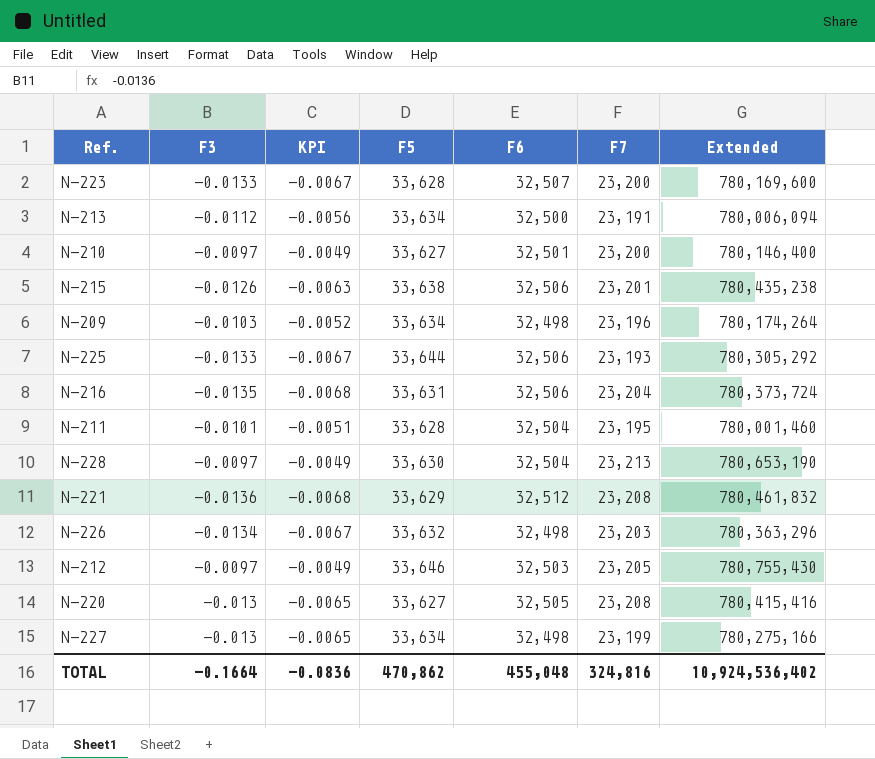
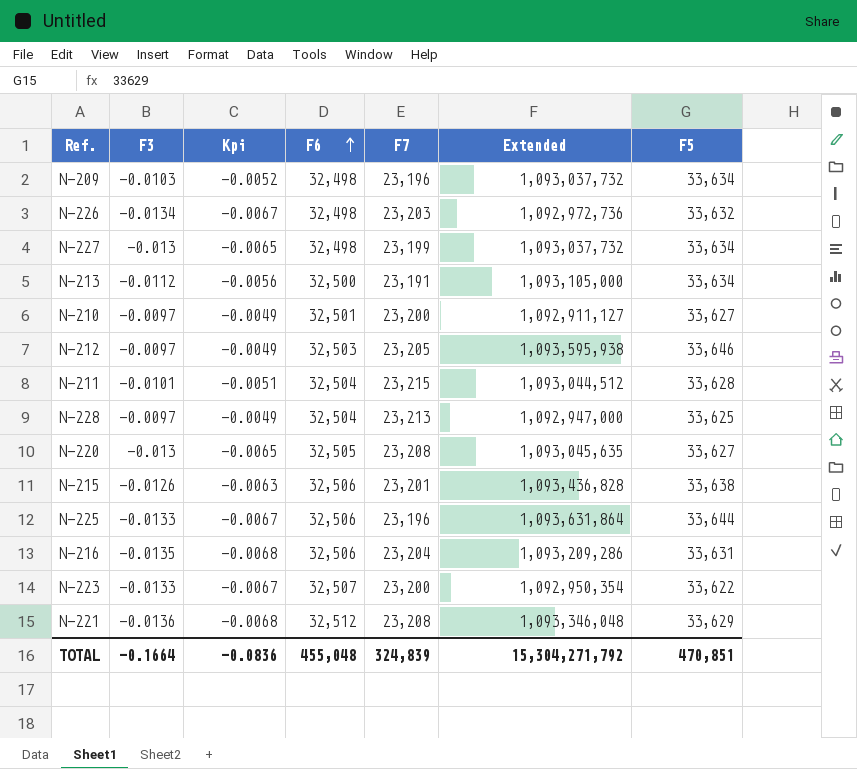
row order: none -> F6 ascending
column name: KPI -> Kpi
column Extended | formula: [F5] * [F7] -> [F6] * [F5]
column F5 | position: 4 -> 7
N-211 | F7: 23,195 -> 23,215
N-228 | F5: 33,630 -> 33,625
N-225 | F7: 23,193 -> 23,196
N-223 | F5: 33,628 -> 33,622
TOTAL | F7: 324,816 -> 324,839
TOTAL | Extended: 10,924,536,402 -> 15,304,271,792
TOTAL | F5: 470,862 -> 470,851

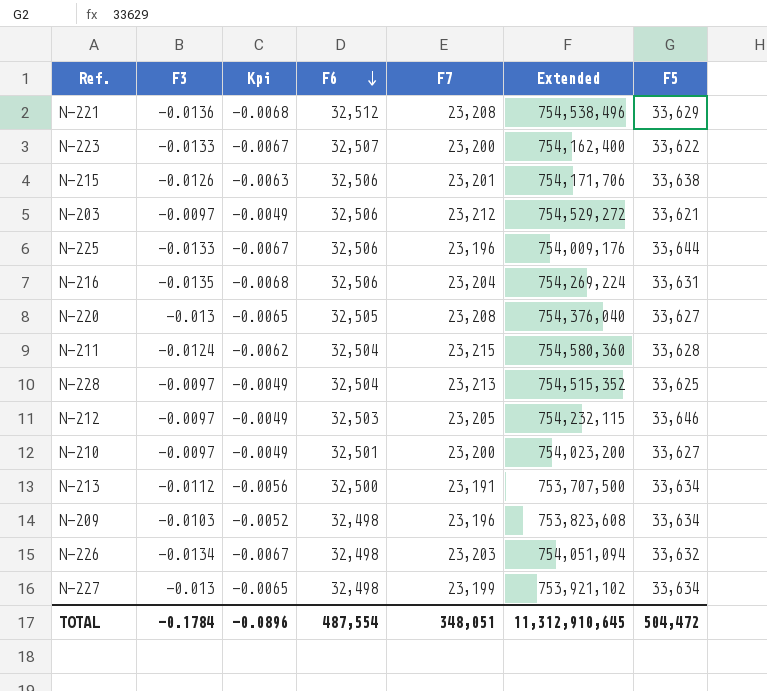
row order: F6 ascending -> F6 descending
column Extended | formula: [F6] * [F5] -> [F6] * [F7]
row N-203: none -> -0.0097 | -0.0049 | 32,506 | 23,212 | 754,529,272 | 33,621
N-211 | F3: -0.0101 -> -0.0124
N-211 | Kpi: -0.0051 -> -0.0062
TOTAL | F3: -0.1664 -> -0.1784
TOTAL | Kpi: -0.0836 -> -0.0896
TOTAL | F6: 455,048 -> 487,554
TOTAL | F7: 324,839 -> 348,051
TOTAL | Extended: 15,304,271,792 -> 11,312,910,645
TOTAL | F5: 470,851 -> 504,472

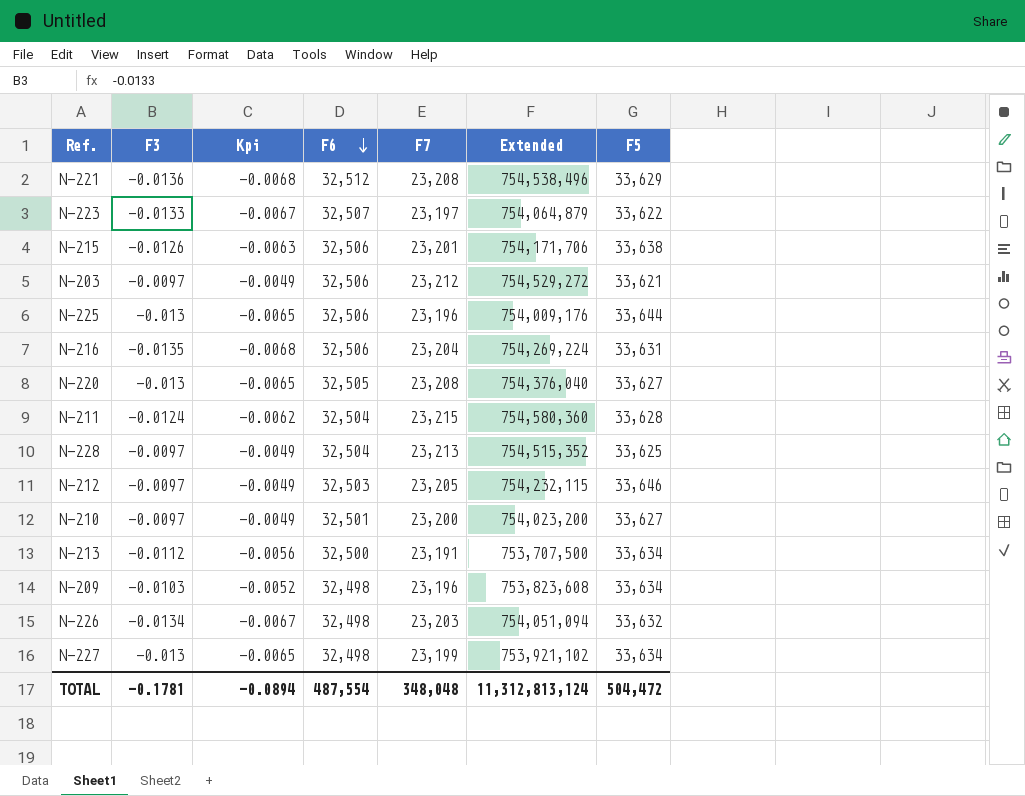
N-223 | F7: 23,200 -> 23,197
N-223 | Extended: 754,162,400 -> 754,064,879
N-225 | F3: -0.0133 -> -0.013
N-225 | Kpi: -0.0067 -> -0.0065
TOTAL | F3: -0.1784 -> -0.1781
TOTAL | Kpi: -0.0896 -> -0.0894
TOTAL | F7: 348,051 -> 348,048
TOTAL | Extended: 11,312,910,645 -> 11,312,813,124

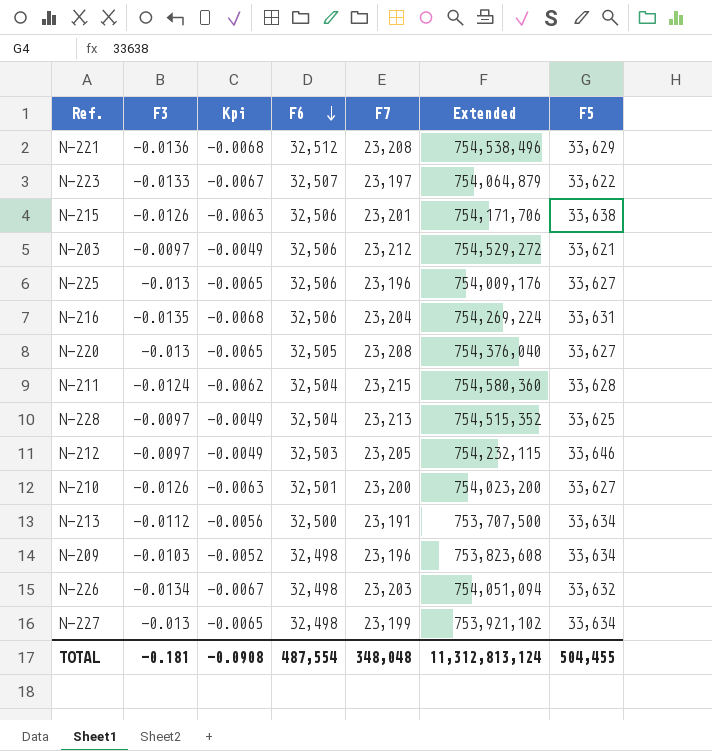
N-225 | F5: 33,644 -> 33,627
N-210 | F3: -0.0097 -> -0.0126
N-210 | Kpi: -0.0049 -> -0.0063
TOTAL | F3: -0.1781 -> -0.181
TOTAL | Kpi: -0.0894 -> -0.0908
TOTAL | F5: 504,472 -> 504,455

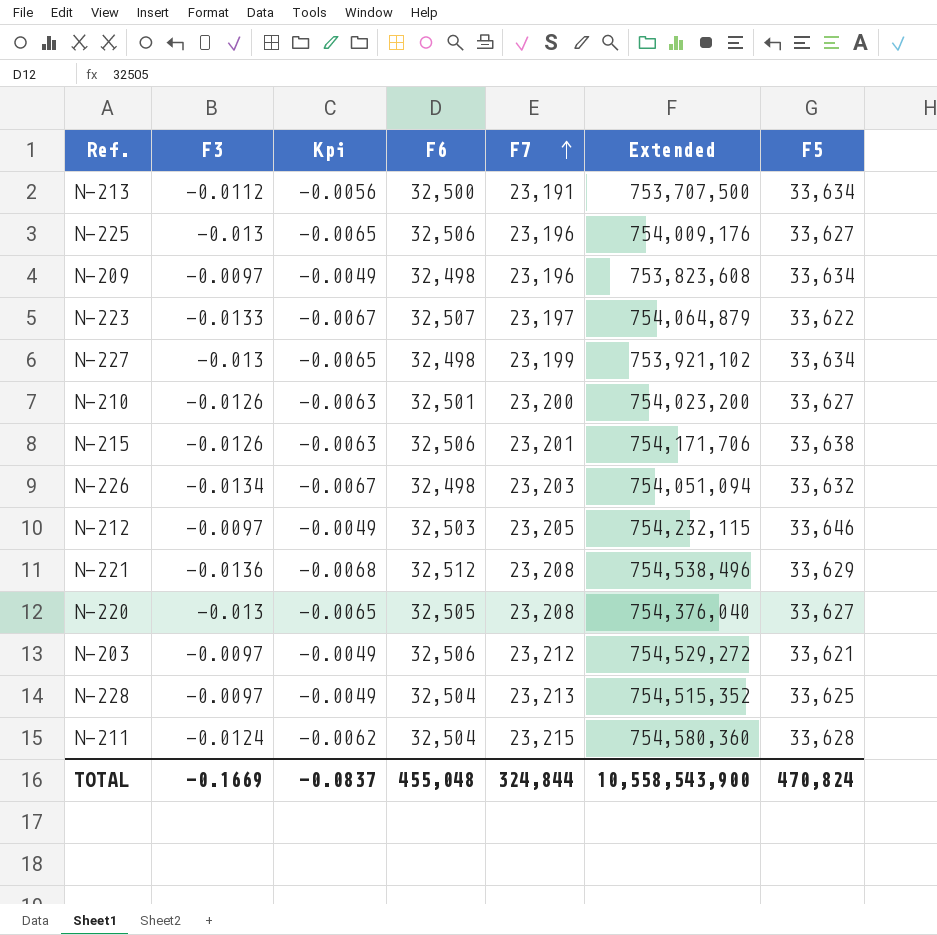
row order: F6 descending -> F7 ascending
row N-216: -0.0135 | -0.0068 | 32,506 | 23,204 | 754,269,224 | 33,631 -> none
N-209 | F3: -0.0103 -> -0.0097
N-209 | Kpi: -0.0052 -> -0.0049
TOTAL | F3: -0.181 -> -0.1669
TOTAL | Kpi: -0.0908 -> -0.0837
TOTAL | F6: 487,554 -> 455,048
TOTAL | F7: 348,048 -> 324,844
TOTAL | Extended: 11,312,813,124 -> 10,558,543,900
TOTAL | F5: 504,455 -> 470,824

